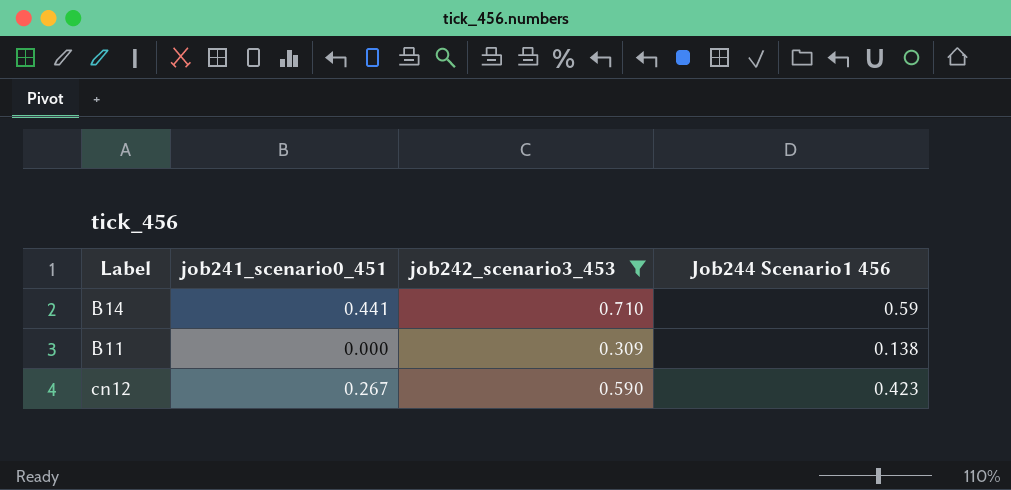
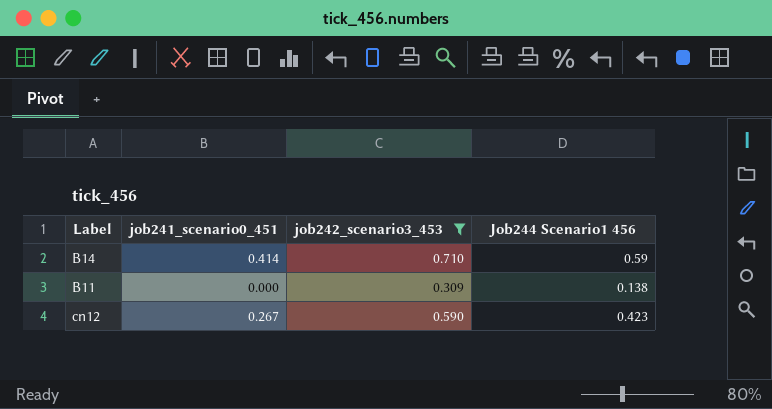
B14 | job241_scenario0_451: 0.441 -> 0.414

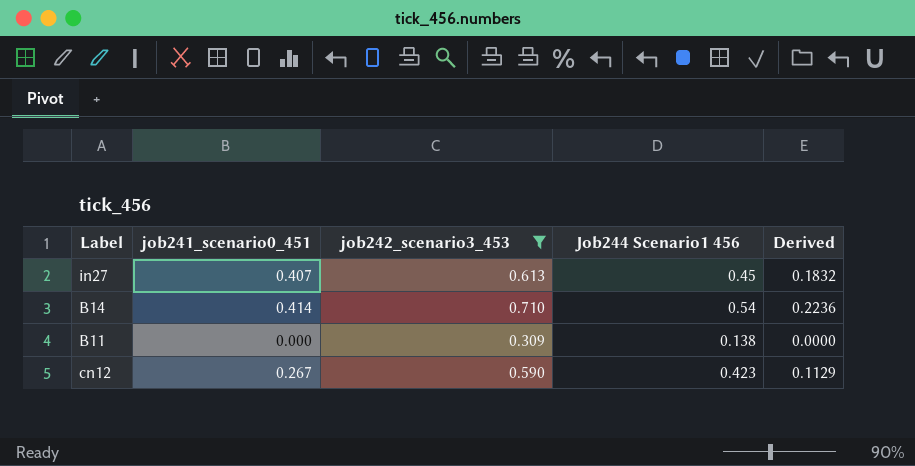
column Derived | formula: none -> [job241_scenario0_451] * [Job244 Scenario1 456]
row in27: none -> 0.407 | 0.613 | 0.45 | 0.1832
B14 | Job244 Scenario1 456: 0.59 -> 0.54

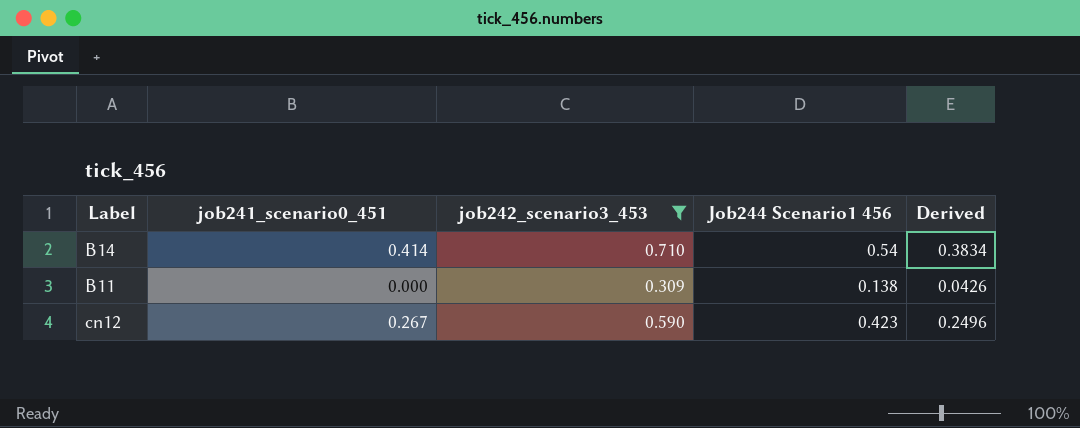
column Derived | formula: [job241_scenario0_451] * [Job244 Scenario1 456] -> [job242_scenario3_453] * [Job244 Scenario1 456]
row in27: 0.407 | 0.613 | 0.45 | 0.1832 -> none

